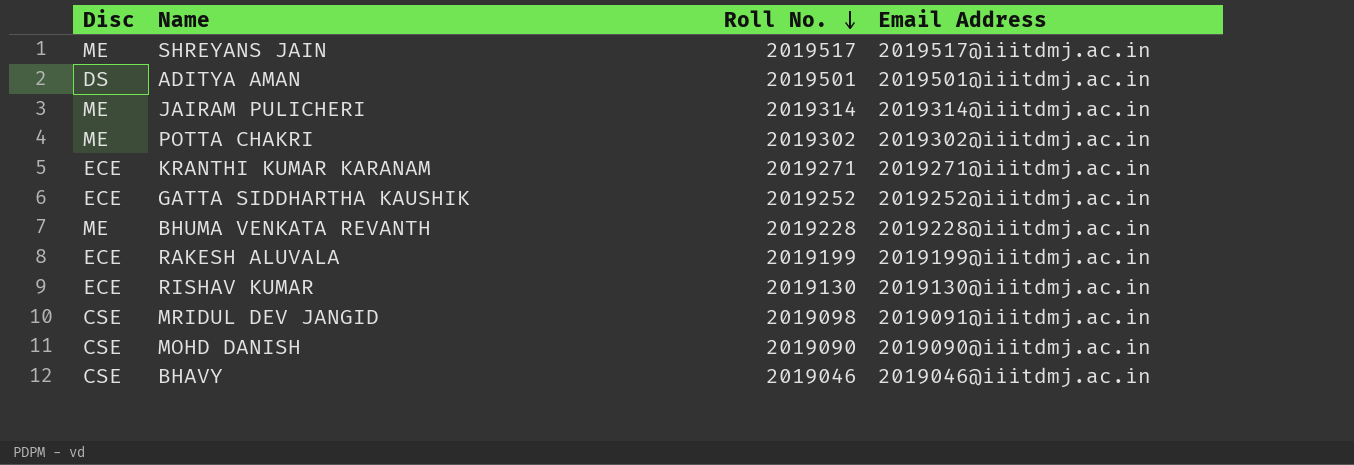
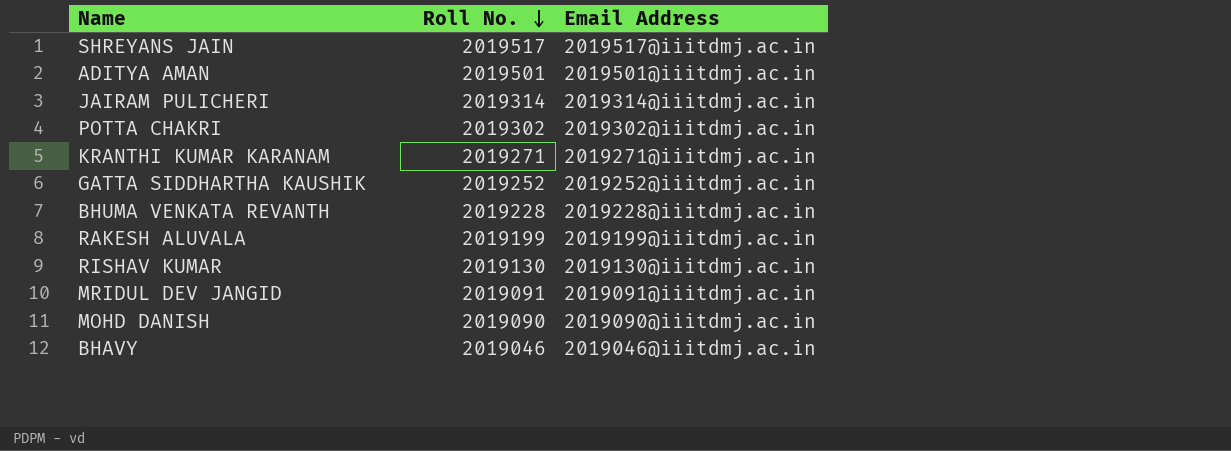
column Disc | position: 1 -> none
MRIDUL DEV JANGID | Roll No.: 2019098 -> 2019091

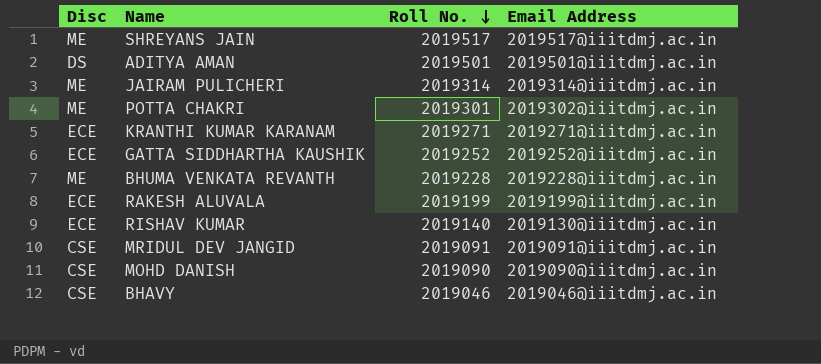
column Disc | position: none -> 1
POTTA CHAKRI | Roll No.: 2019302 -> 2019301
RISHAV KUMAR | Roll No.: 2019130 -> 2019140

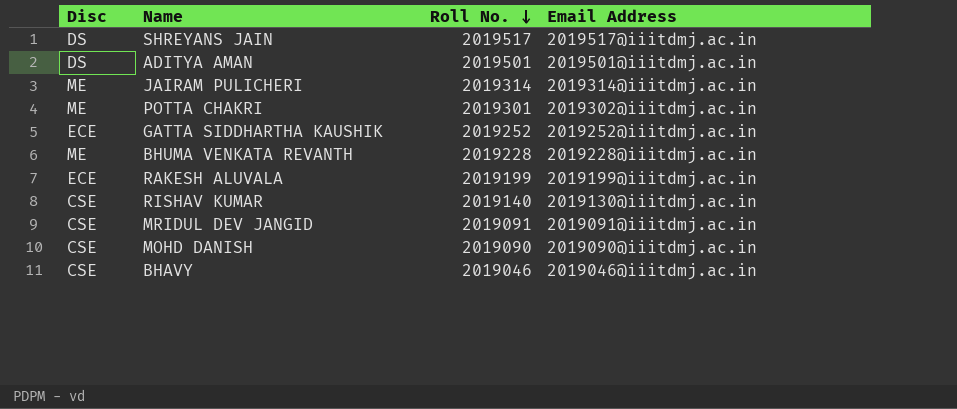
row KRANTHI KUMAR KARANAM: ECE | 2019271 | 2019271@iiitdmj.ac.in -> none
SHREYANS JAIN | Disc: ME -> DS
RISHAV KUMAR | Disc: ECE -> CSE

